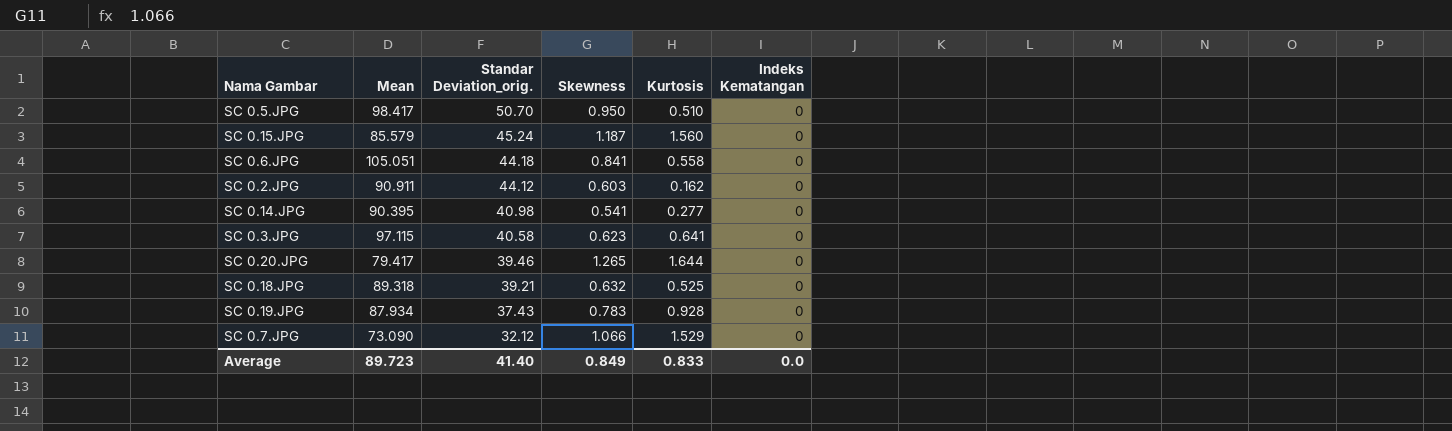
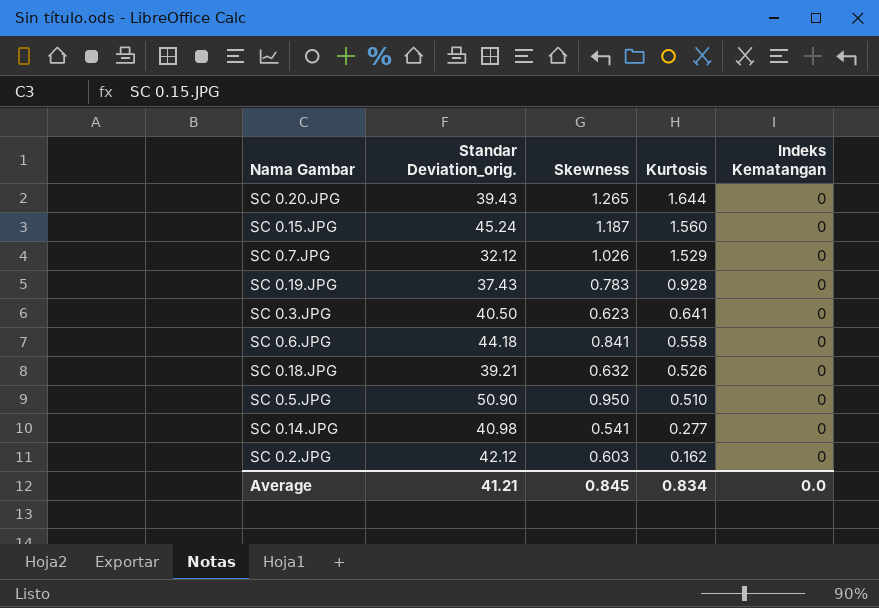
row order: Standar Deviation_orig. descending -> Kurtosis descending
column Mean | position: 2 -> none
SC 0.20.JPG | Standar Deviation_orig.: 39.46 -> 39.43
SC 0.7.JPG | Skewness: 1.066 -> 1.026
SC 0.3.JPG | Standar Deviation_orig.: 40.58 -> 40.50
SC 0.18.JPG | Kurtosis: 0.525 -> 0.526
SC 0.5.JPG | Standar Deviation_orig.: 50.70 -> 50.90
SC 0.2.JPG | Standar Deviation_orig.: 44.12 -> 42.12
Average | Standar Deviation_orig.: 41.40 -> 41.21
Average | Skewness: 0.849 -> 0.845
Average | Kurtosis: 0.833 -> 0.834

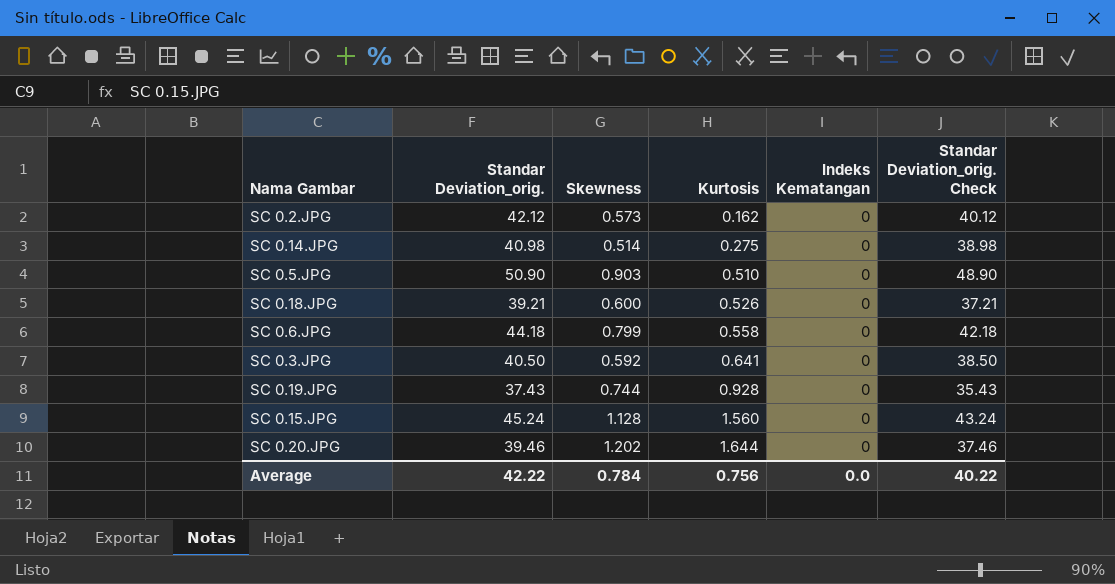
row order: Kurtosis descending -> Kurtosis ascending
column Standar Deviation_orig. Check | formula: none -> [Standar Deviation_orig.] - 2
row SC 0.7.JPG: 32.12 | 1.026 | 1.529 | 0 -> none
SC 0.2.JPG | Skewness: 0.603 -> 0.573
SC 0.14.JPG | Skewness: 0.541 -> 0.514
SC 0.14.JPG | Kurtosis: 0.277 -> 0.275
SC 0.5.JPG | Skewness: 0.950 -> 0.903
SC 0.18.JPG | Skewness: 0.632 -> 0.600
SC 0.6.JPG | Skewness: 0.841 -> 0.799
SC 0.3.JPG | Skewness: 0.623 -> 0.592
SC 0.19.JPG | Skewness: 0.783 -> 0.744
SC 0.15.JPG | Skewness: 1.187 -> 1.128
SC 0.20.JPG | Standar Deviation_orig.: 39.43 -> 39.46
SC 0.20.JPG | Skewness: 1.265 -> 1.202
Average | Standar Deviation_orig.: 41.21 -> 42.22
Average | Skewness: 0.845 -> 0.784
Average | Kurtosis: 0.834 -> 0.756

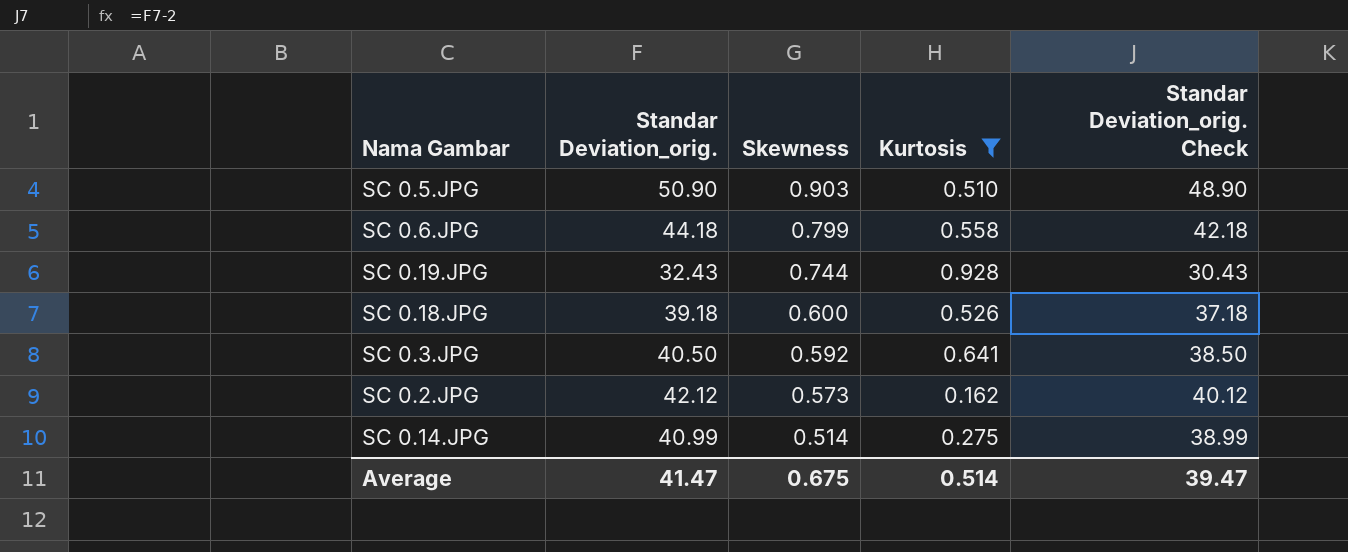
filter: none -> Kurtosis <= 0.928
row order: Kurtosis ascending -> Skewness descending
column Indeks Kematangan | position: 5 -> none
SC 0.19.JPG | Standar Deviation_orig.: 37.43 -> 32.43
SC 0.19.JPG | Standar Deviation_orig. Check: 35.43 -> 30.43
SC 0.18.JPG | Standar Deviation_orig.: 39.21 -> 39.18
SC 0.18.JPG | Standar Deviation_orig. Check: 37.21 -> 37.18
SC 0.14.JPG | Standar Deviation_orig.: 40.98 -> 40.99
SC 0.14.JPG | Standar Deviation_orig. Check: 38.98 -> 38.99
Average | Standar Deviation_orig.: 42.22 -> 41.47
Average | Skewness: 0.784 -> 0.675
Average | Kurtosis: 0.756 -> 0.514
Average | Standar Deviation_orig. Check: 40.22 -> 39.47

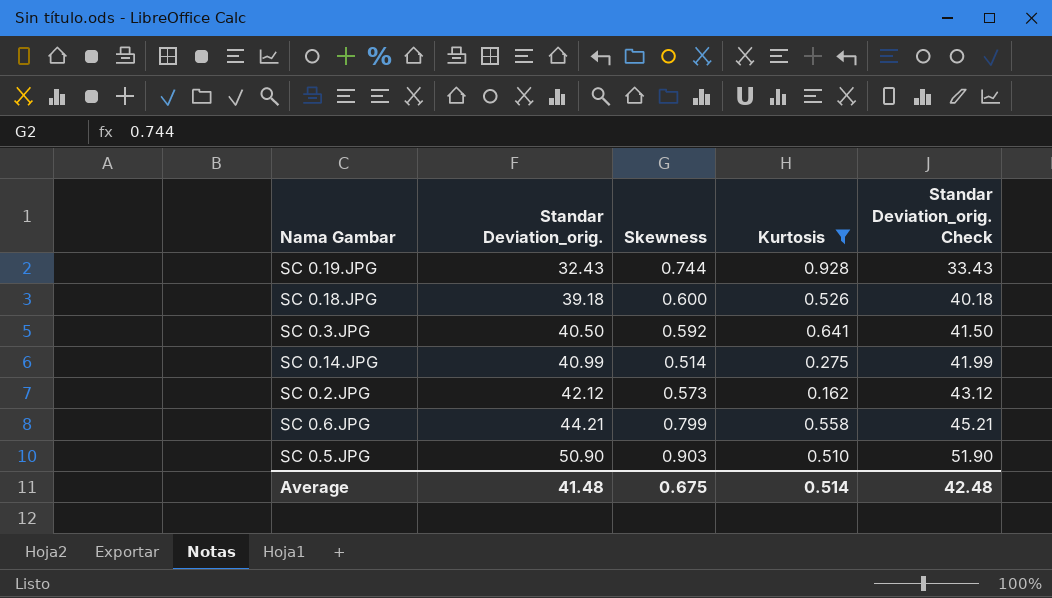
row order: Skewness descending -> Standar Deviation_orig. ascending
column Standar Deviation_orig. Check | formula: [Standar Deviation_orig.] - 2 -> [Standar Deviation_orig.] + 1
SC 0.6.JPG | Standar Deviation_orig.: 44.18 -> 44.21
Average | Standar Deviation_orig.: 41.47 -> 41.48
Average | Standar Deviation_orig. Check: 39.47 -> 42.48

